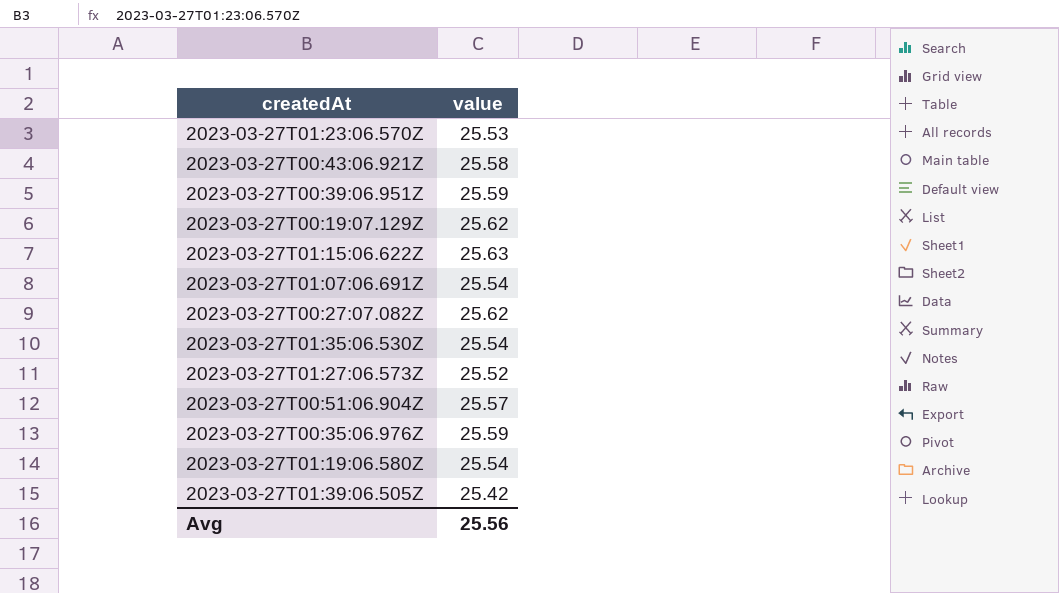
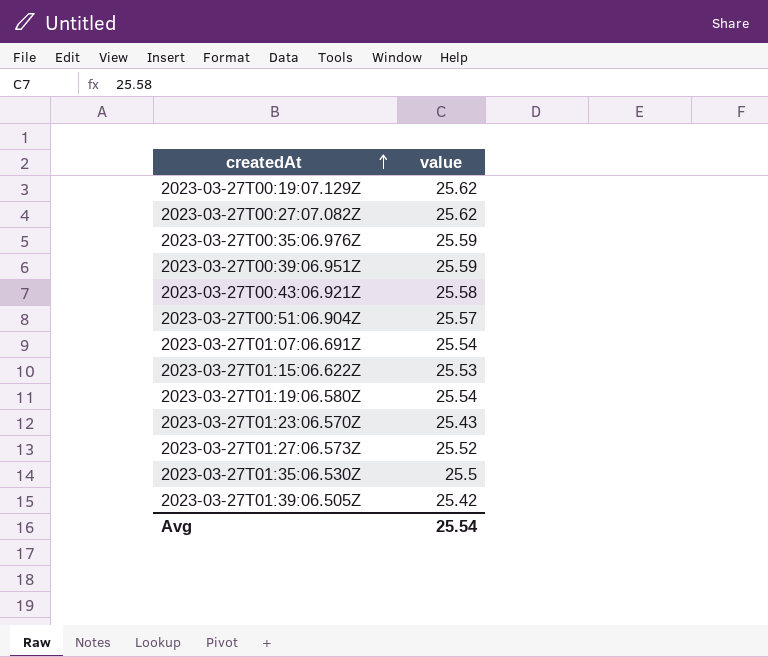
row order: none -> createdAt ascending
2023-03-27T01:15:06.622Z | value: 25.63 -> 25.53
2023-03-27T01:23:06.570Z | value: 25.53 -> 25.43
2023-03-27T01:35:06.530Z | value: 25.54 -> 25.5
Avg | value: 25.56 -> 25.54

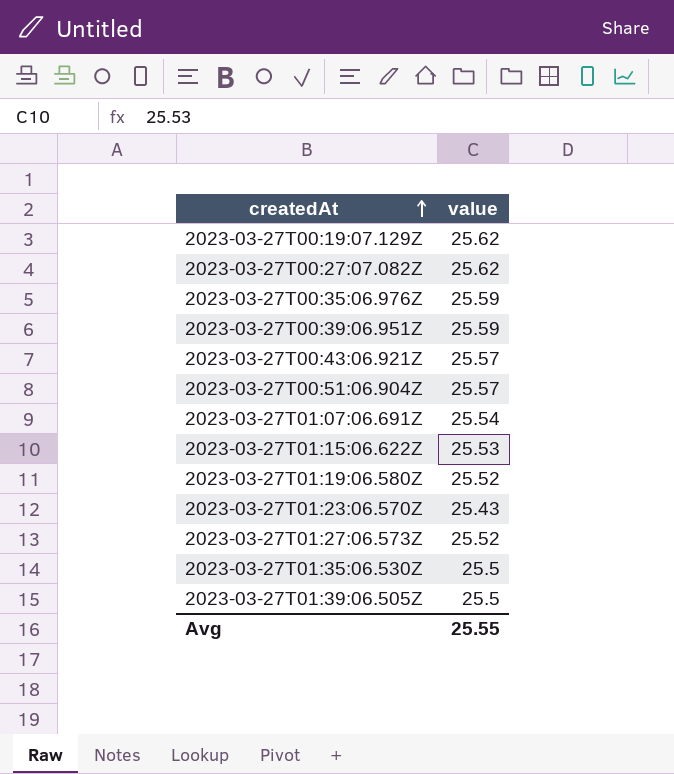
2023-03-27T00:43:06.921Z | value: 25.58 -> 25.57
2023-03-27T01:19:06.580Z | value: 25.54 -> 25.52
2023-03-27T01:39:06.505Z | value: 25.42 -> 25.5
Avg | value: 25.54 -> 25.55

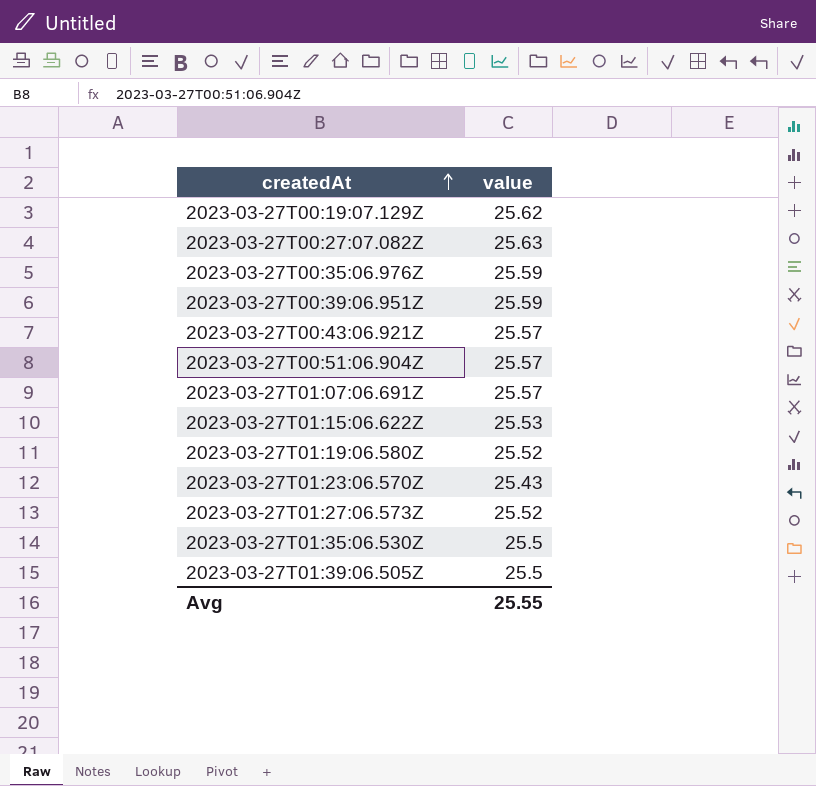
2023-03-27T00:27:07.082Z | value: 25.62 -> 25.63
2023-03-27T01:07:06.691Z | value: 25.54 -> 25.57

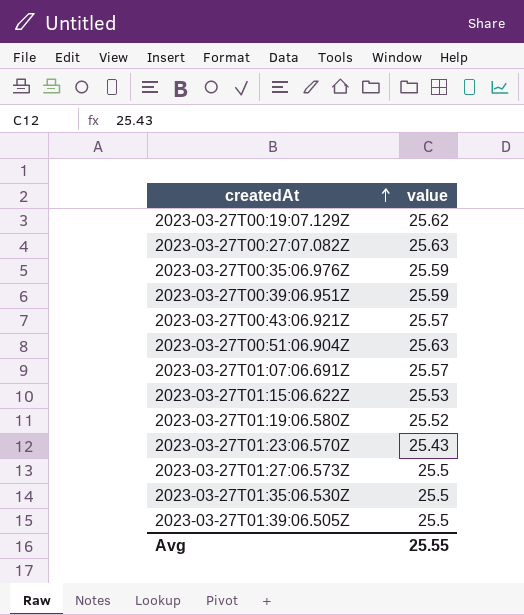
2023-03-27T00:51:06.904Z | value: 25.57 -> 25.63
2023-03-27T01:27:06.573Z | value: 25.52 -> 25.5

